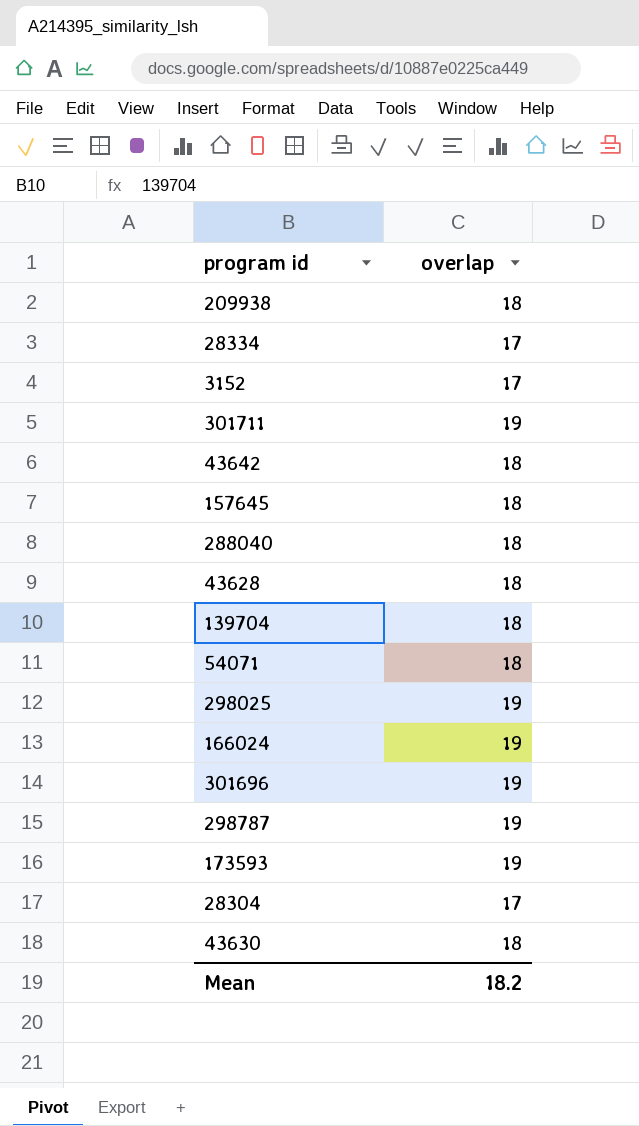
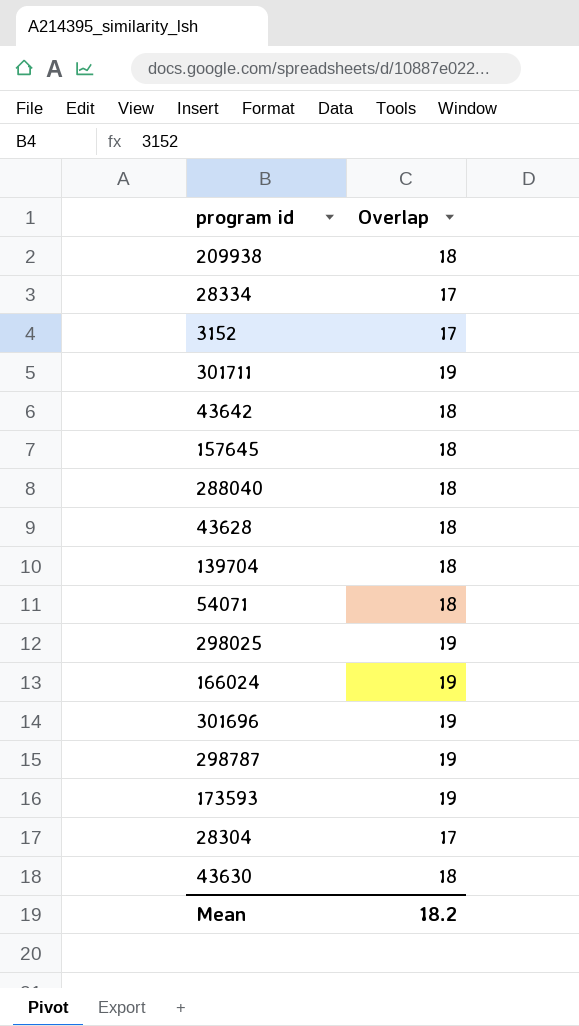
column name: overlap -> Overlap

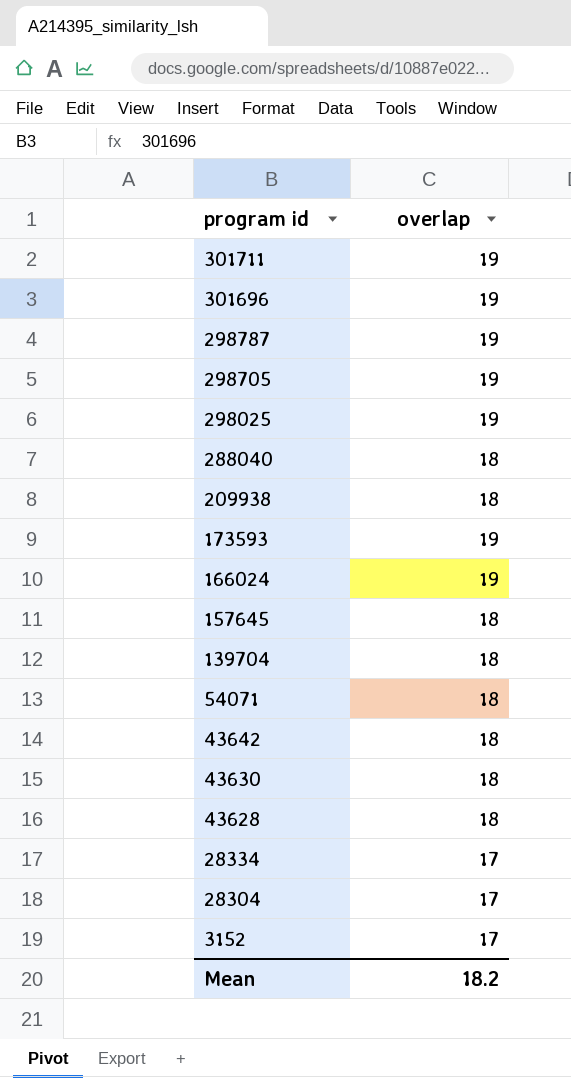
row order: none -> program id descending
column name: Overlap -> overlap
row 298705: none -> 19

